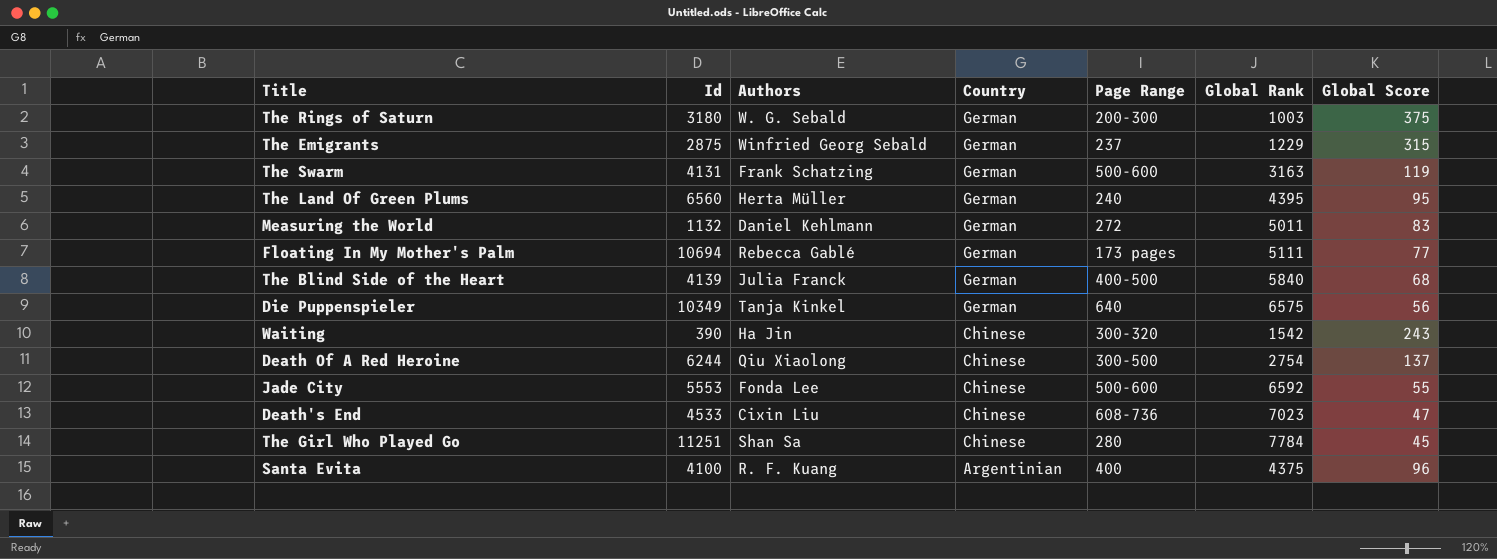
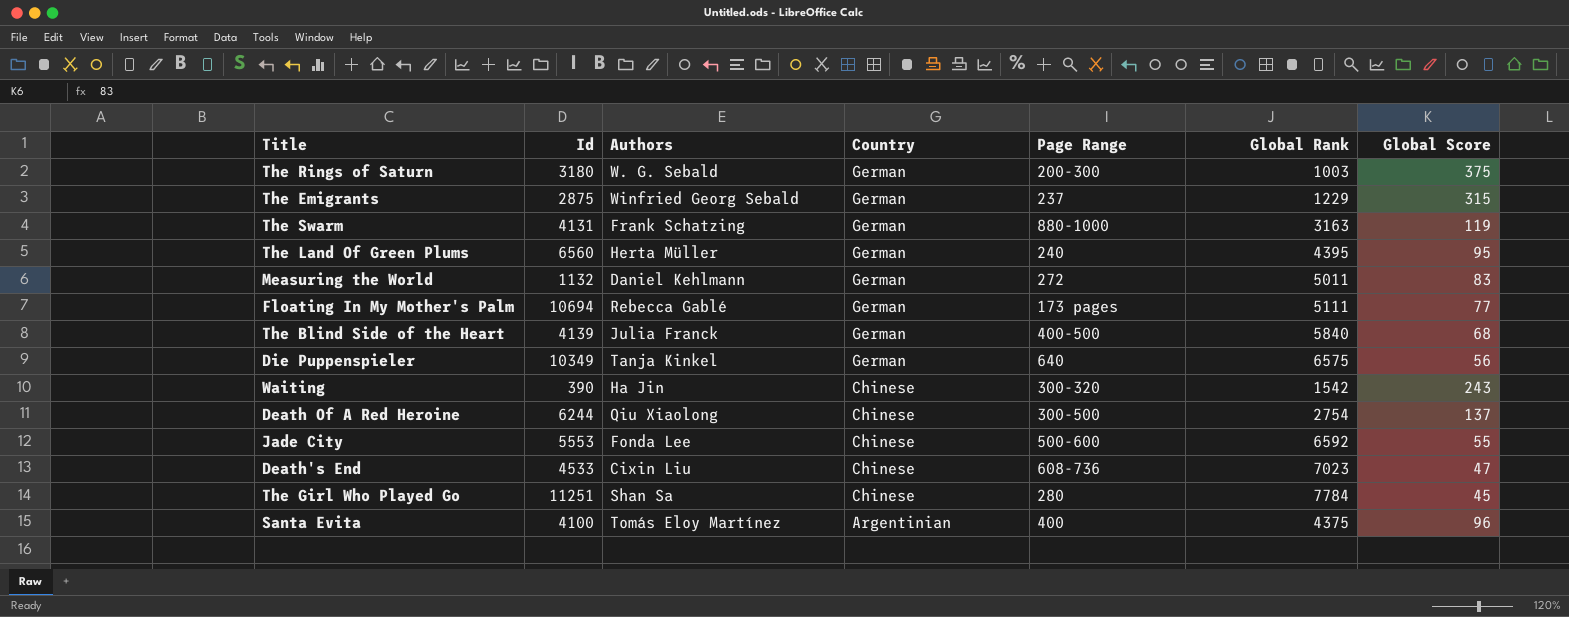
The Swarm | Page Range: 500-600 -> 880-1000
Santa Evita | Authors: R. F. Kuang -> Tomás Eloy Martínez

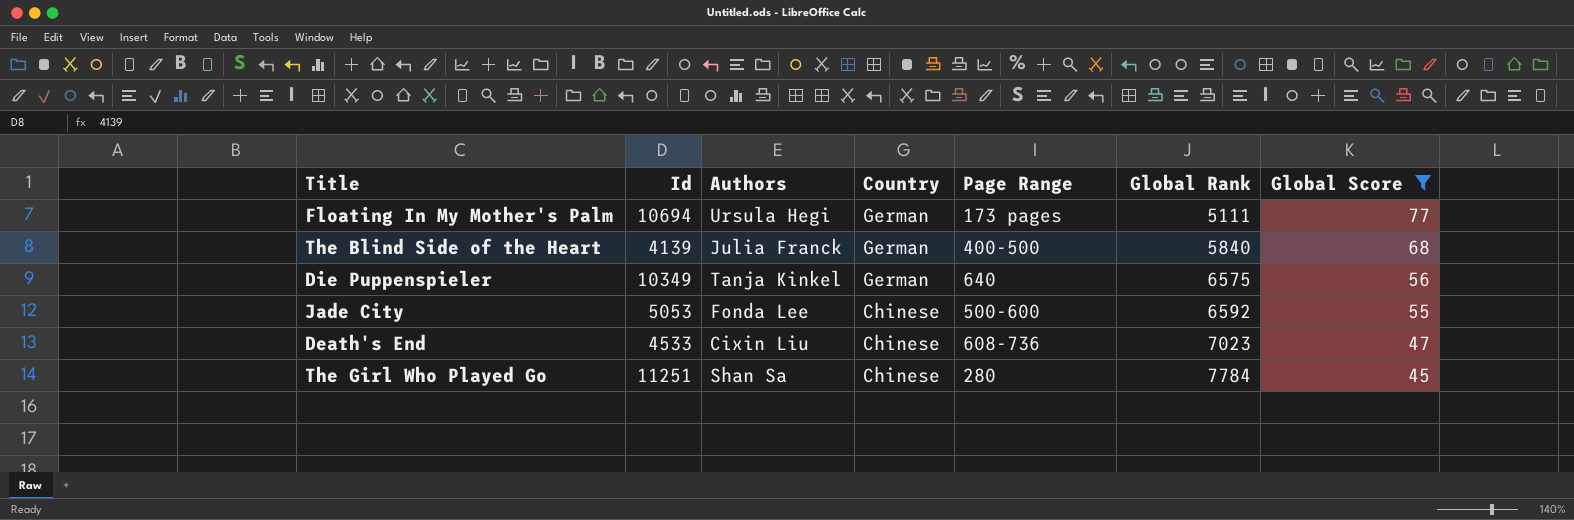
filter: none -> Global Score <= 77
Floating In My Mother's Palm | Authors: Rebecca Gablé -> Ursula Hegi
Jade City | Id: 5553 -> 5053

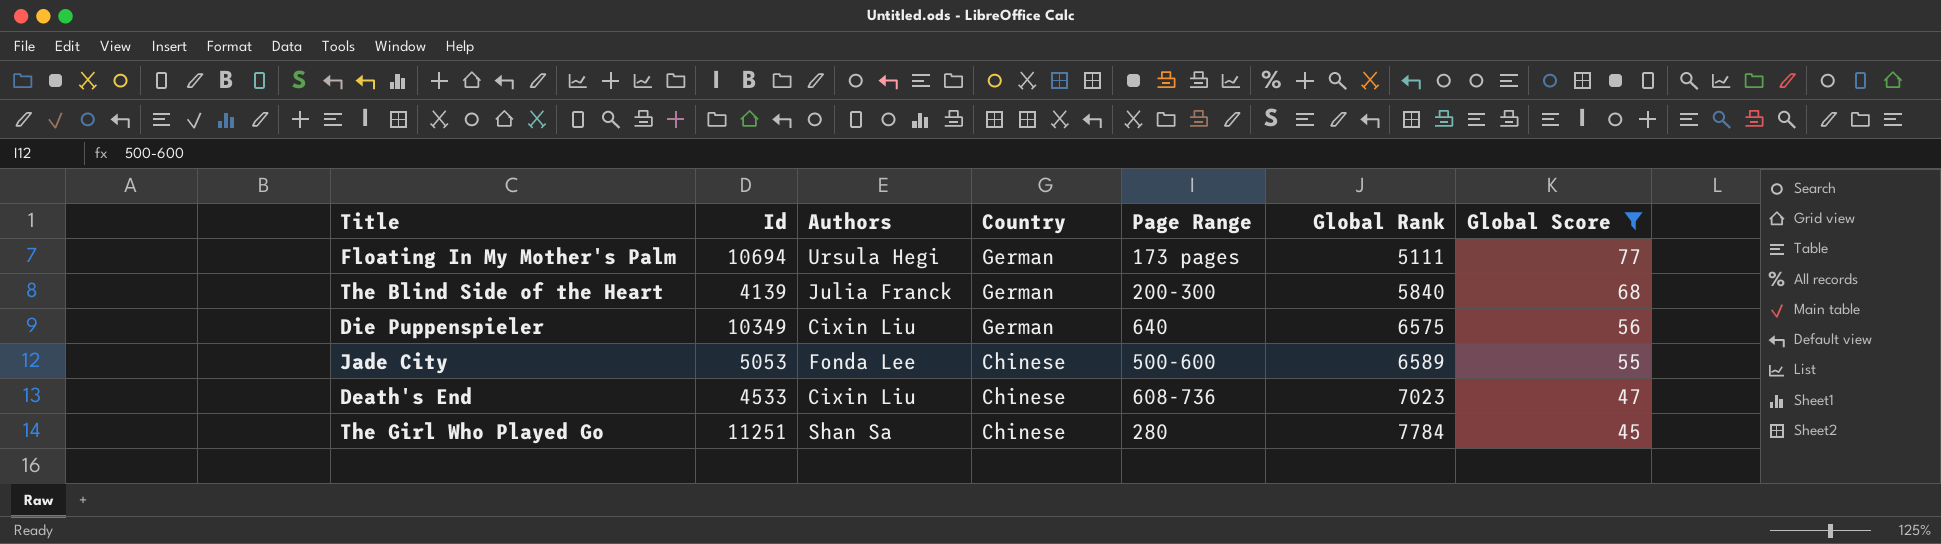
The Blind Side of the Heart | Page Range: 400-500 -> 200-300
Die Puppenspieler | Authors: Tanja Kinkel -> Cixin Liu
Jade City | Global Rank: 6592 -> 6589

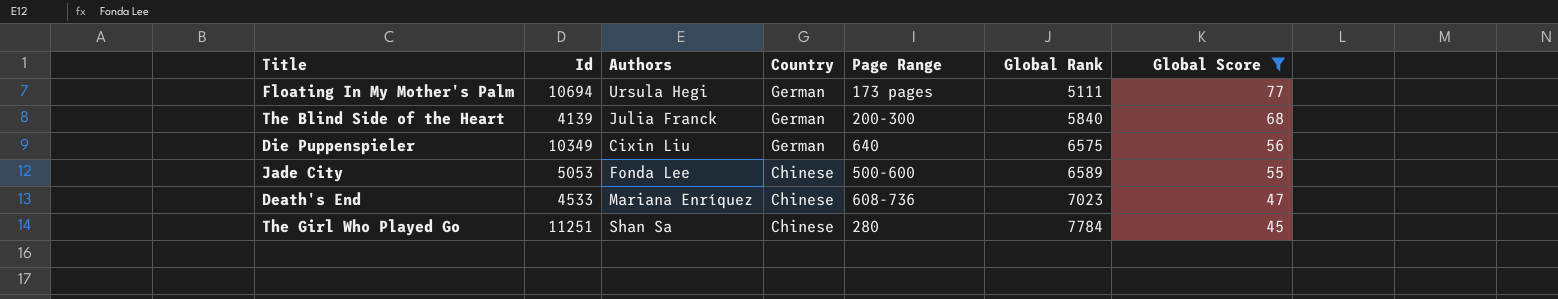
Death's End | Authors: Cixin Liu -> Mariana Enríquez

